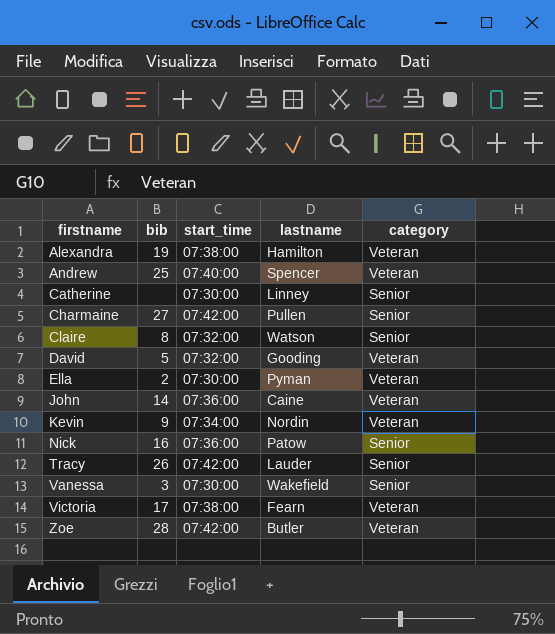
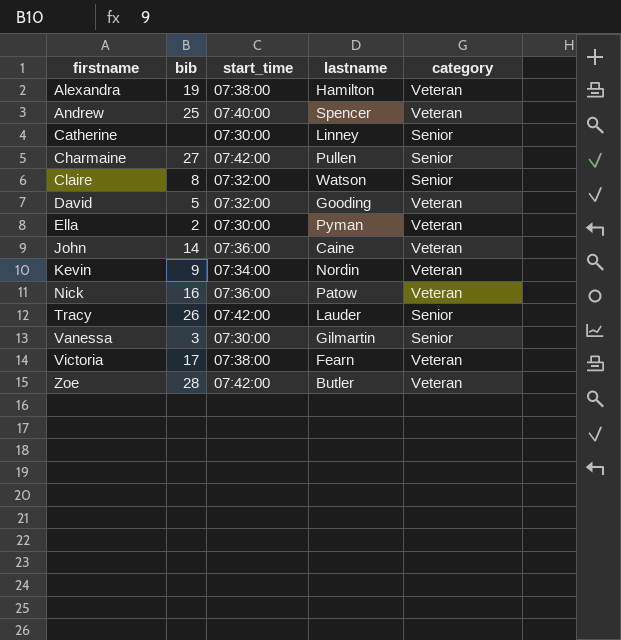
Nick | category: Senior -> Veteran
Vanessa | lastname: Wakefield -> Gilmartin

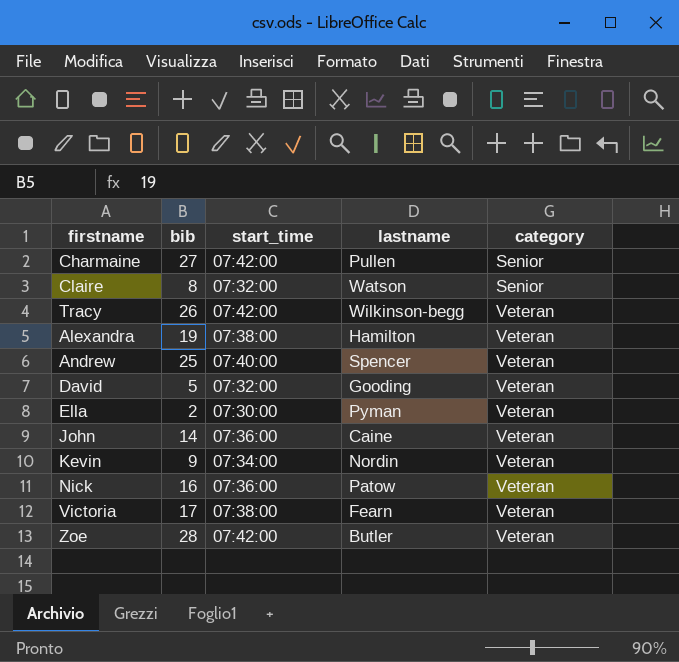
row order: firstname ascending -> category ascending
row Catherine: none | 07:30:00 | Linney | Senior -> none
row Vanessa: 3 | 07:30:00 | Gilmartin | Senior -> none
Tracy | lastname: Lauder -> Wilkinson-begg
Tracy | category: Senior -> Veteran

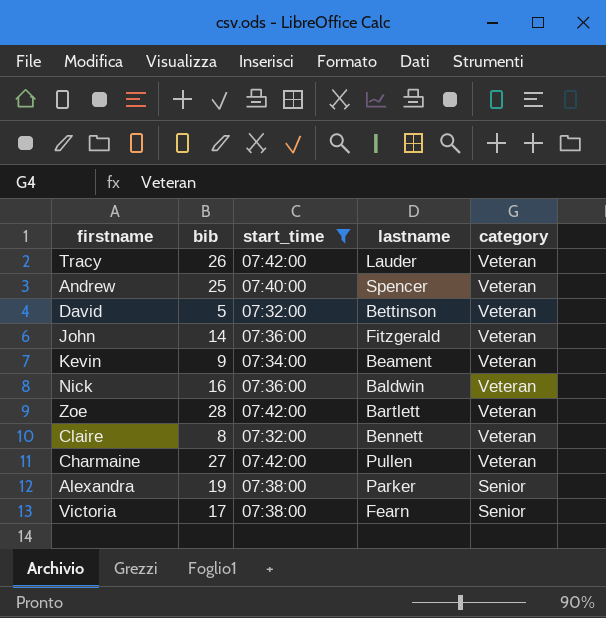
filter: none -> start_time != 07:30:00
row order: category ascending -> category descending
Tracy | lastname: Wilkinson-begg -> Lauder
David | lastname: Gooding -> Bettinson
John | lastname: Caine -> Fitzgerald
Kevin | lastname: Nordin -> Beament
Nick | lastname: Patow -> Baldwin
Zoe | lastname: Butler -> Bartlett
Claire | lastname: Watson -> Bennett
Claire | category: Senior -> Veteran
Charmaine | category: Senior -> Veteran
Alexandra | lastname: Hamilton -> Parker
Alexandra | category: Veteran -> Senior
Victoria | category: Veteran -> Senior

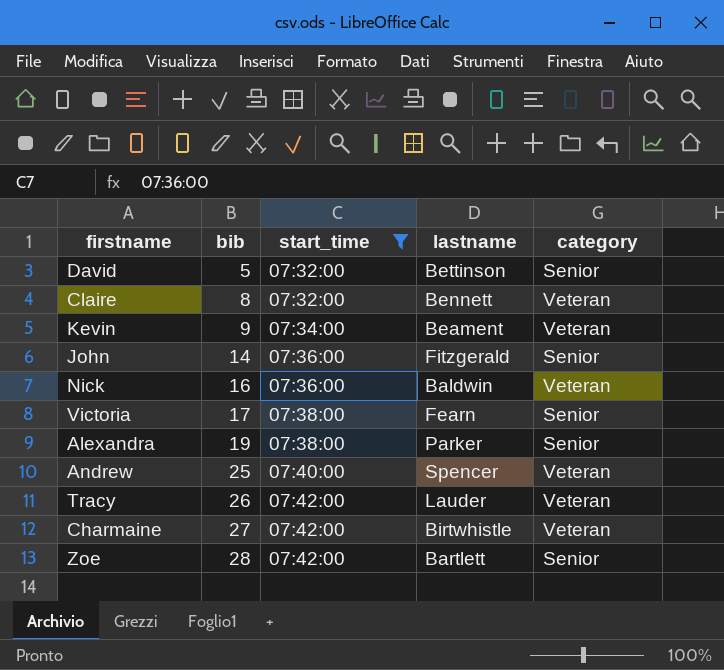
row order: category descending -> bib ascending
David | category: Veteran -> Senior
John | category: Veteran -> Senior
Charmaine | lastname: Pullen -> Birtwhistle
Zoe | category: Veteran -> Senior

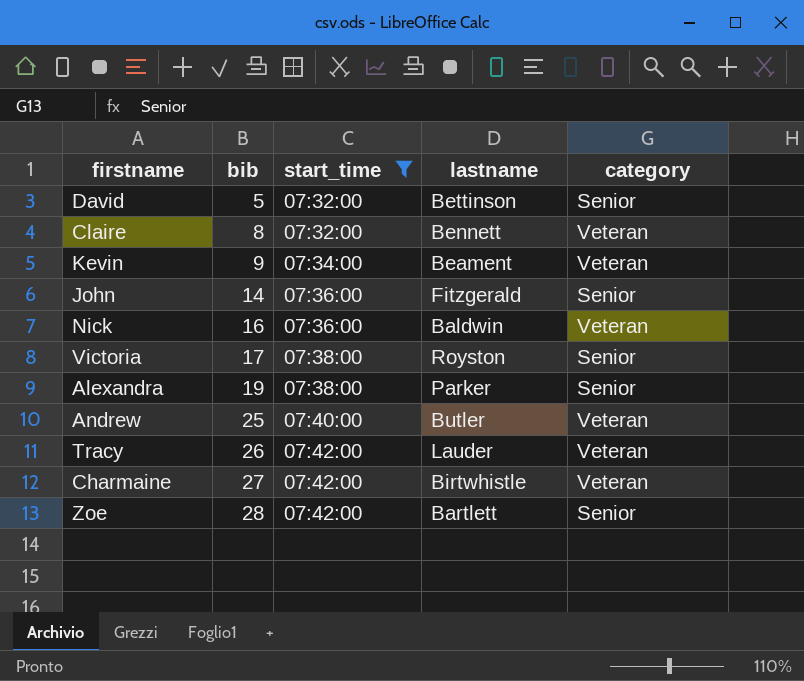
Victoria | lastname: Fearn -> Royston
Andrew | lastname: Spencer -> Butler

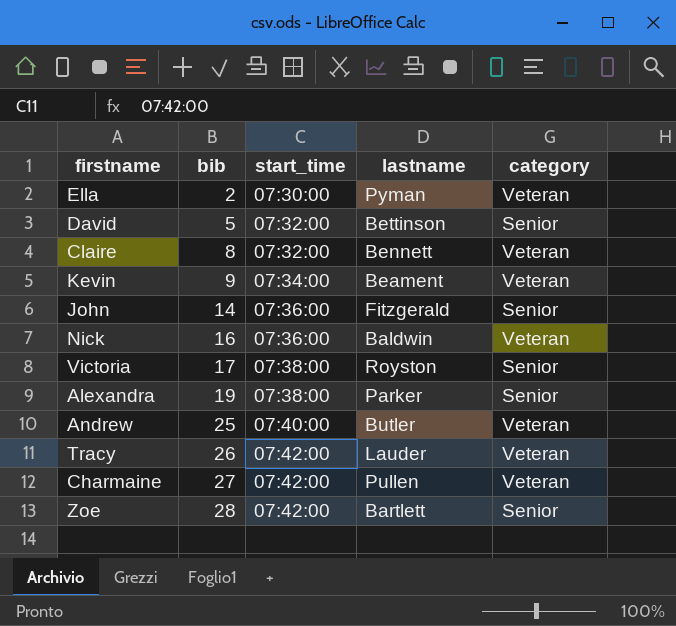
filter: start_time != 07:30:00 -> none
Charmaine | lastname: Birtwhistle -> Pullen

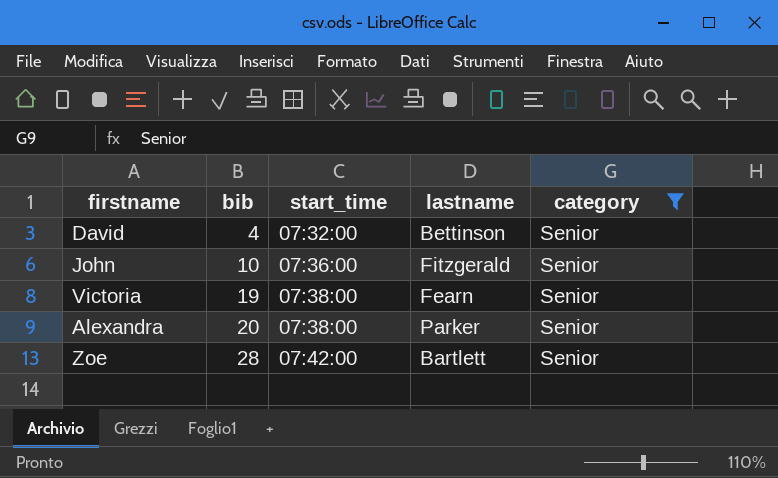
filter: none -> category = Senior
David | bib: 5 -> 4
John | bib: 14 -> 10
Victoria | bib: 17 -> 19
Victoria | lastname: Royston -> Fearn
Alexandra | bib: 19 -> 20

